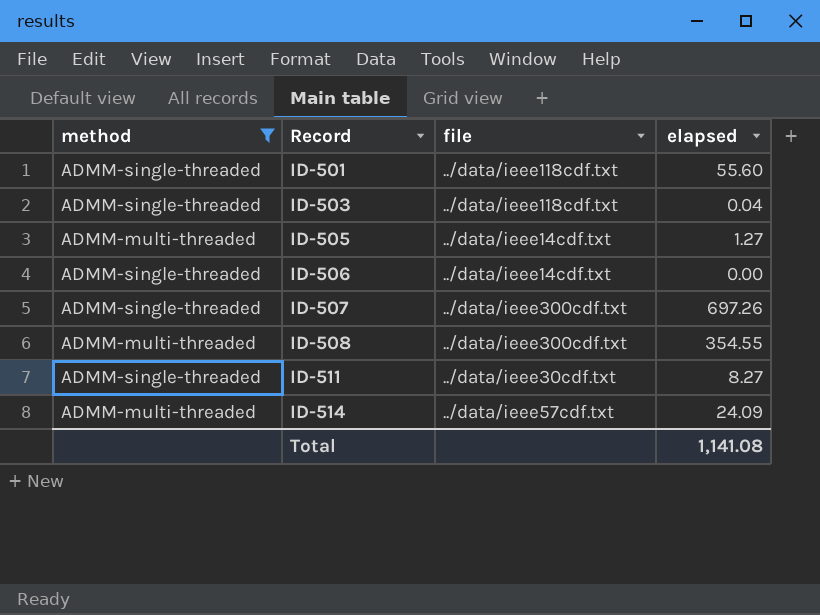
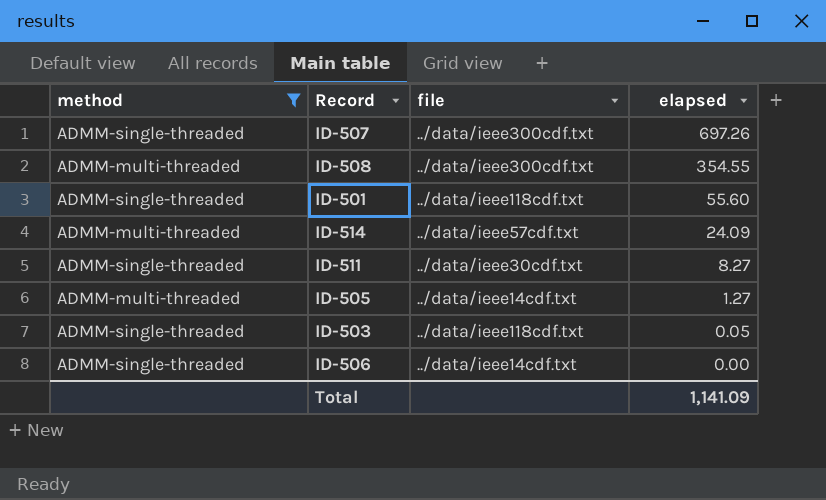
row order: Record ascending -> elapsed descending
ID-503 | elapsed: 0.04 -> 0.05
Total | elapsed: 1,141.08 -> 1,141.09

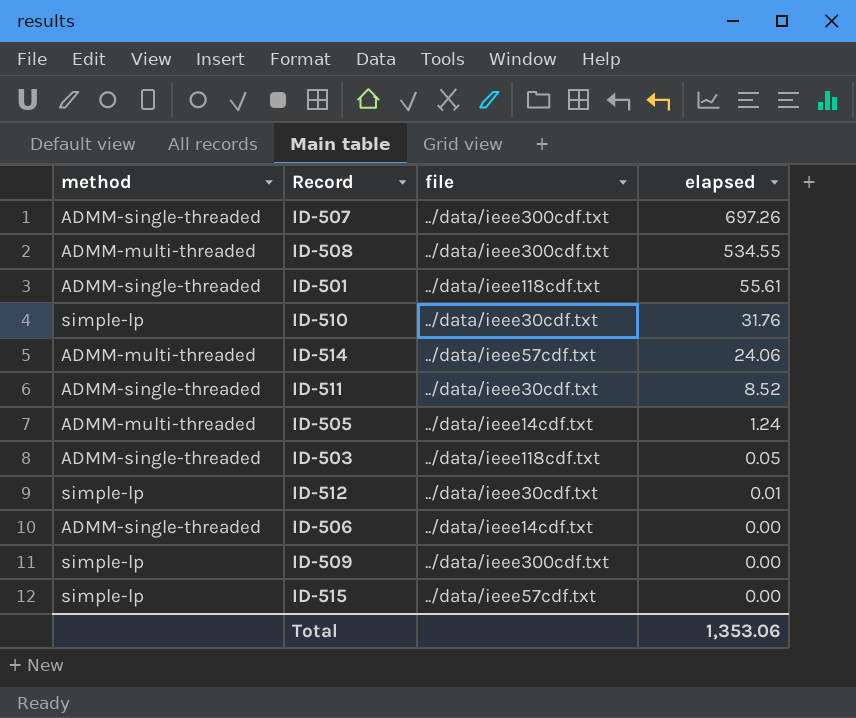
filter: method != simple-lp -> none
ID-508 | elapsed: 354.55 -> 534.55
ID-501 | elapsed: 55.60 -> 55.61
ID-514 | elapsed: 24.09 -> 24.06
ID-511 | elapsed: 8.27 -> 8.52
ID-505 | elapsed: 1.27 -> 1.24
Total | elapsed: 1,141.09 -> 1,353.06

